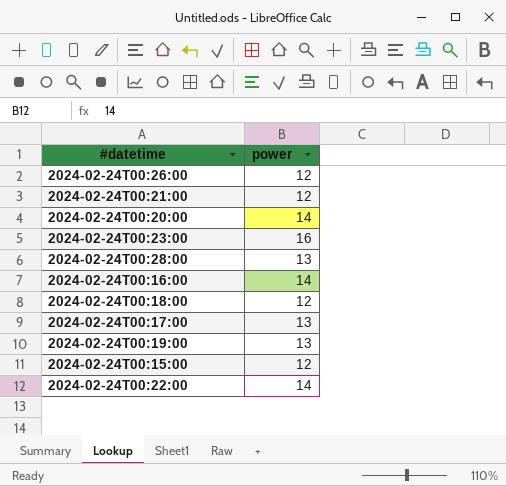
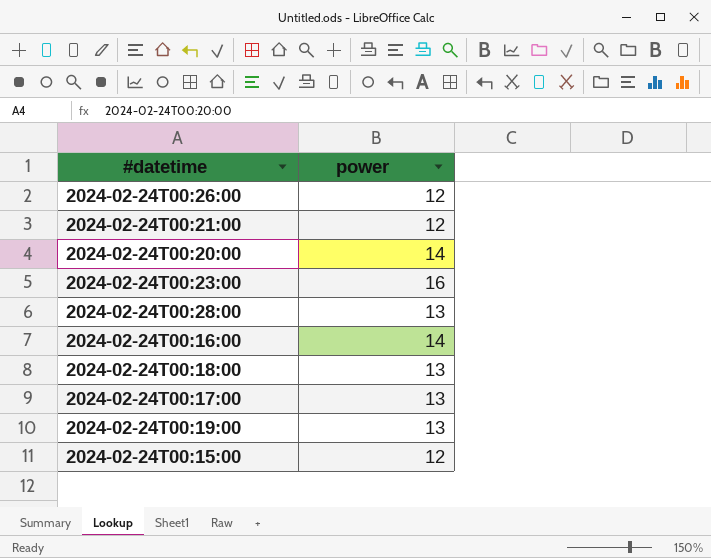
row 2024-02-24T00:22:00: 14 -> none
2024-02-24T00:18:00 | power: 12 -> 13

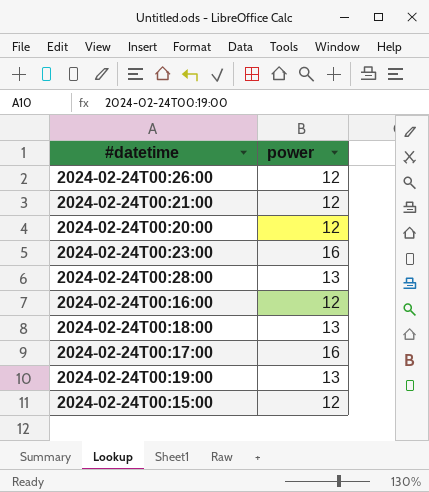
2024-02-24T00:20:00 | power: 14 -> 12
2024-02-24T00:16:00 | power: 14 -> 12
2024-02-24T00:17:00 | power: 13 -> 16

